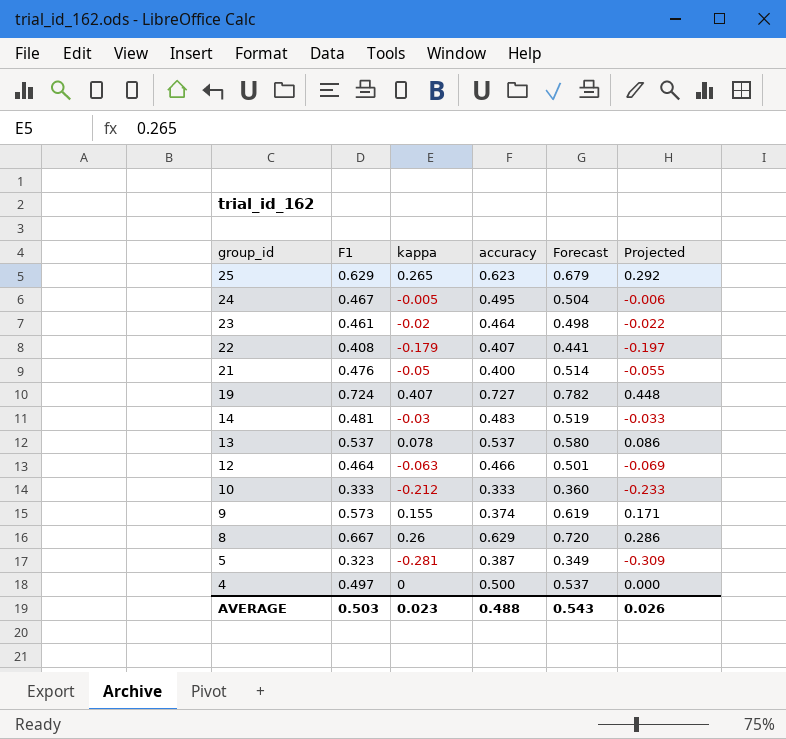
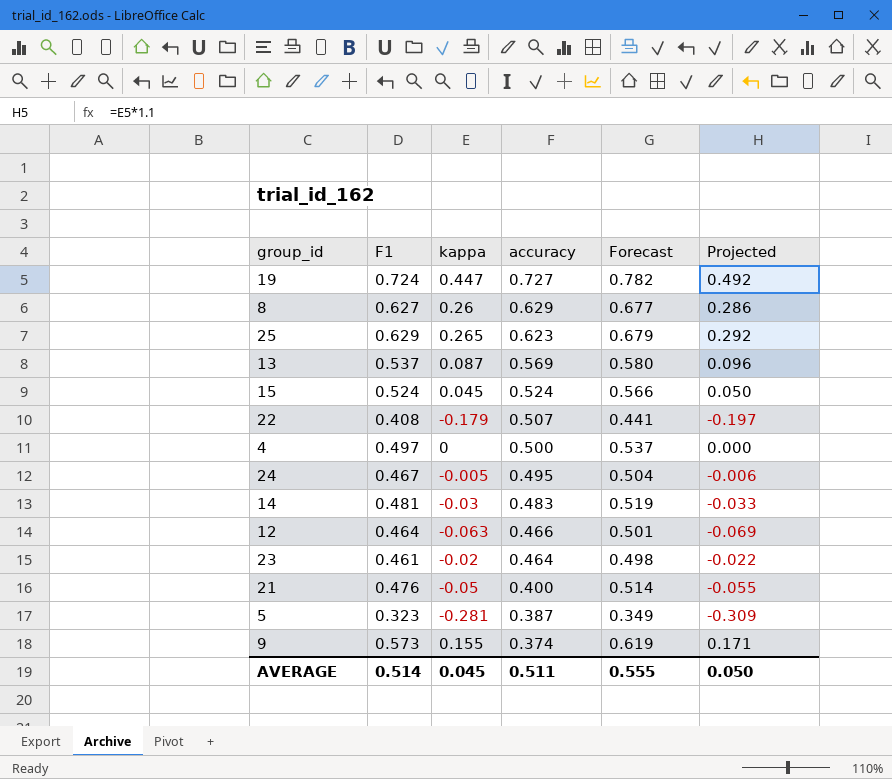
row order: group_id descending -> accuracy descending
row 10: 0.333 | -0.212 | 0.333 | 0.360 | -0.233 -> none
19 | kappa: 0.407 -> 0.447
19 | Projected: 0.448 -> 0.492
8 | F1: 0.667 -> 0.627
8 | Forecast: 0.720 -> 0.677
13 | kappa: 0.078 -> 0.087
13 | accuracy: 0.537 -> 0.569
13 | Projected: 0.086 -> 0.096
row 15: none -> 0.524 | 0.045 | 0.524 | 0.566 | 0.050
22 | accuracy: 0.407 -> 0.507
AVERAGE | F1: 0.503 -> 0.514
AVERAGE | kappa: 0.023 -> 0.045
AVERAGE | accuracy: 0.488 -> 0.511
AVERAGE | Forecast: 0.543 -> 0.555
AVERAGE | Projected: 0.026 -> 0.050

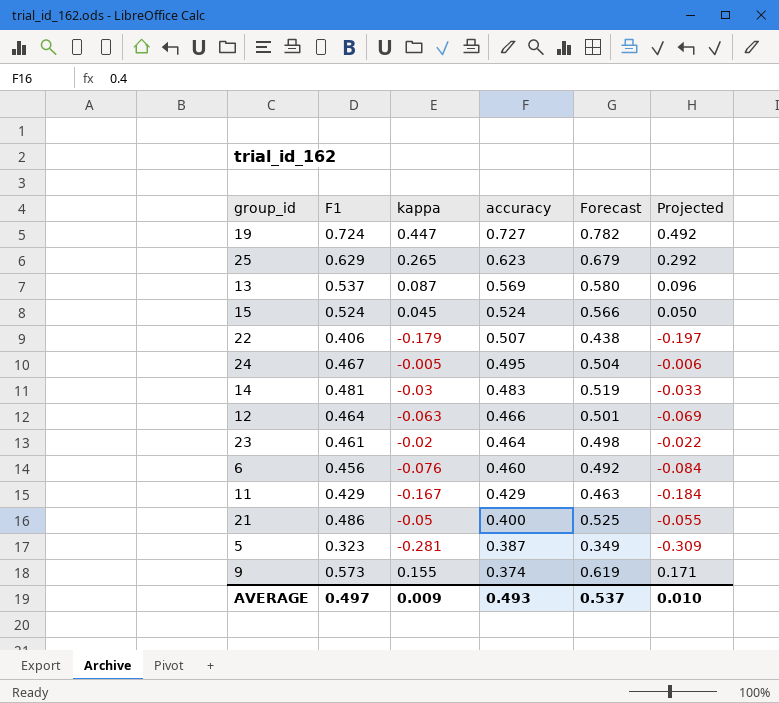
row 8: 0.627 | 0.26 | 0.629 | 0.677 | 0.286 -> none
row 4: 0.497 | 0 | 0.500 | 0.537 | 0.000 -> none
22 | F1: 0.408 -> 0.406
22 | Forecast: 0.441 -> 0.438
row 6: none -> 0.456 | -0.076 | 0.460 | 0.492 | -0.084
row 11: none -> 0.429 | -0.167 | 0.429 | 0.463 | -0.184
21 | F1: 0.476 -> 0.486
21 | Forecast: 0.514 -> 0.525
AVERAGE | F1: 0.514 -> 0.497
AVERAGE | kappa: 0.045 -> 0.009
AVERAGE | accuracy: 0.511 -> 0.493
AVERAGE | Forecast: 0.555 -> 0.537
AVERAGE | Projected: 0.050 -> 0.010

